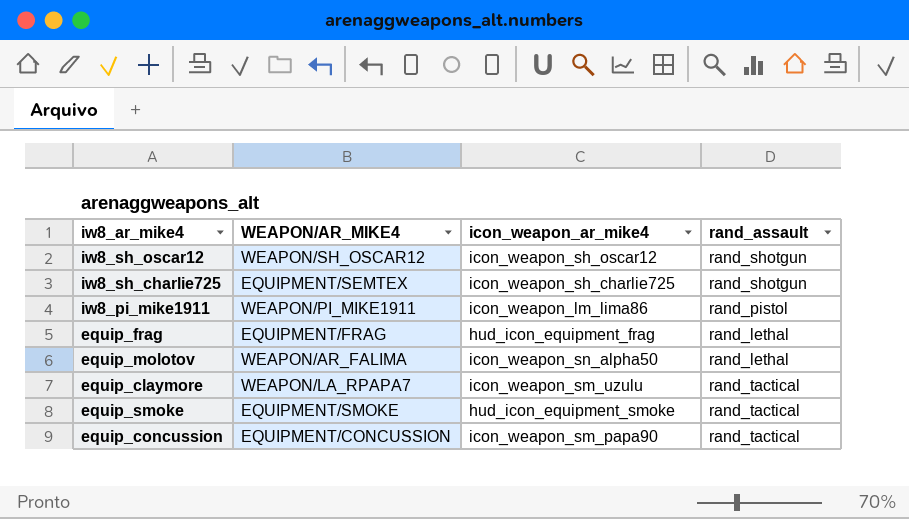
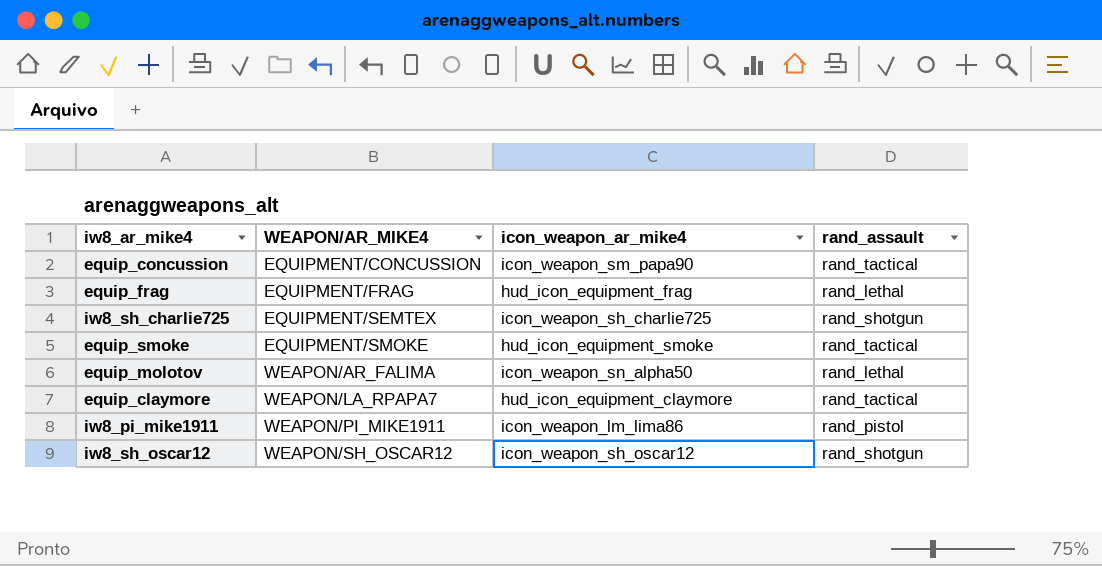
row order: none -> WEAPON/AR_MIKE4 ascending
equip_claymore | icon_weapon_ar_mike4: icon_weapon_sm_uzulu -> hud_icon_equipment_claymore

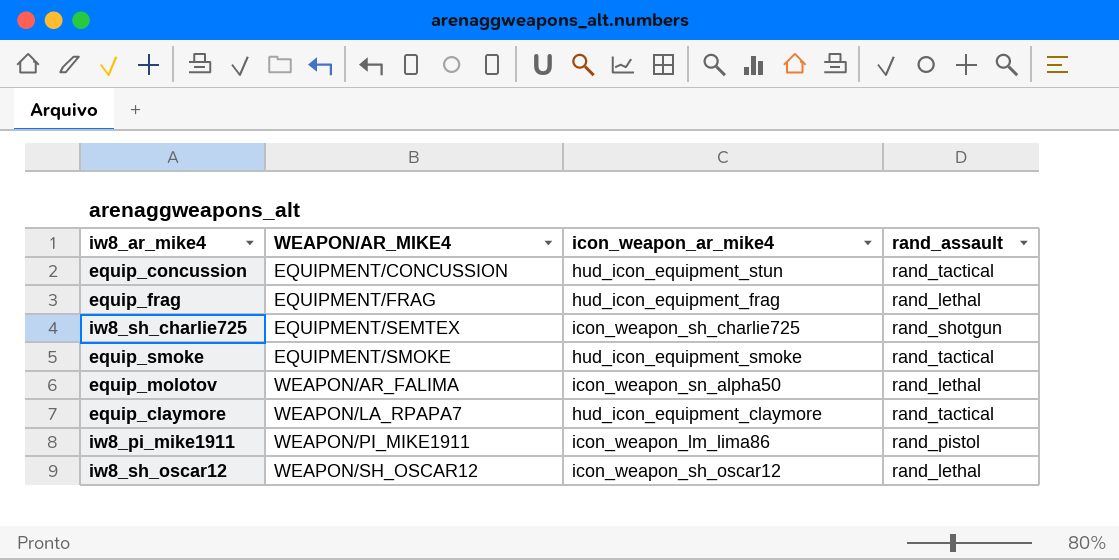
equip_concussion | icon_weapon_ar_mike4: icon_weapon_sm_papa90 -> hud_icon_equipment_stun
iw8_sh_oscar12 | rand_assault: rand_shotgun -> rand_lethal

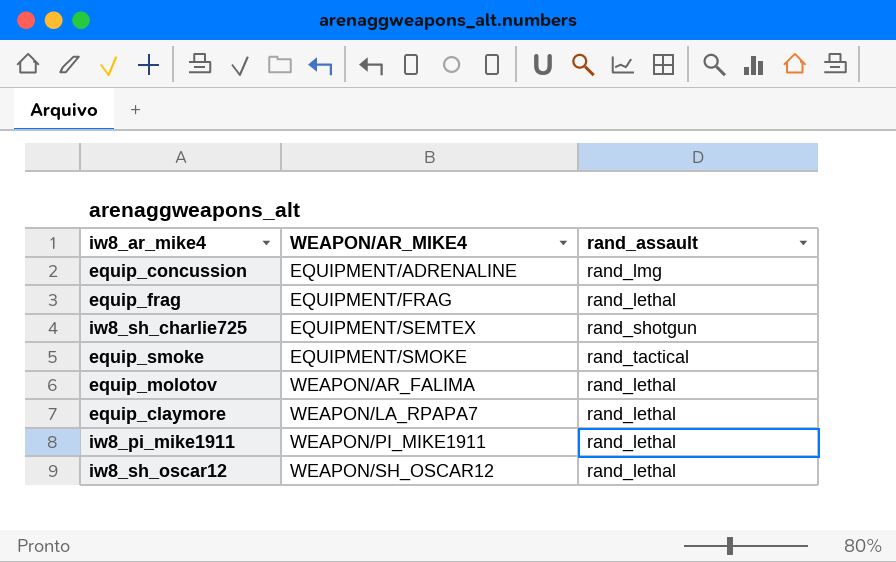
column icon_weapon_ar_mike4 | position: 3 -> none
equip_concussion | WEAPON/AR_MIKE4: EQUIPMENT/CONCUSSION -> EQUIPMENT/ADRENALINE
equip_concussion | rand_assault: rand_tactical -> rand_lmg
equip_claymore | rand_assault: rand_tactical -> rand_lethal
iw8_pi_mike1911 | rand_assault: rand_pistol -> rand_lethal

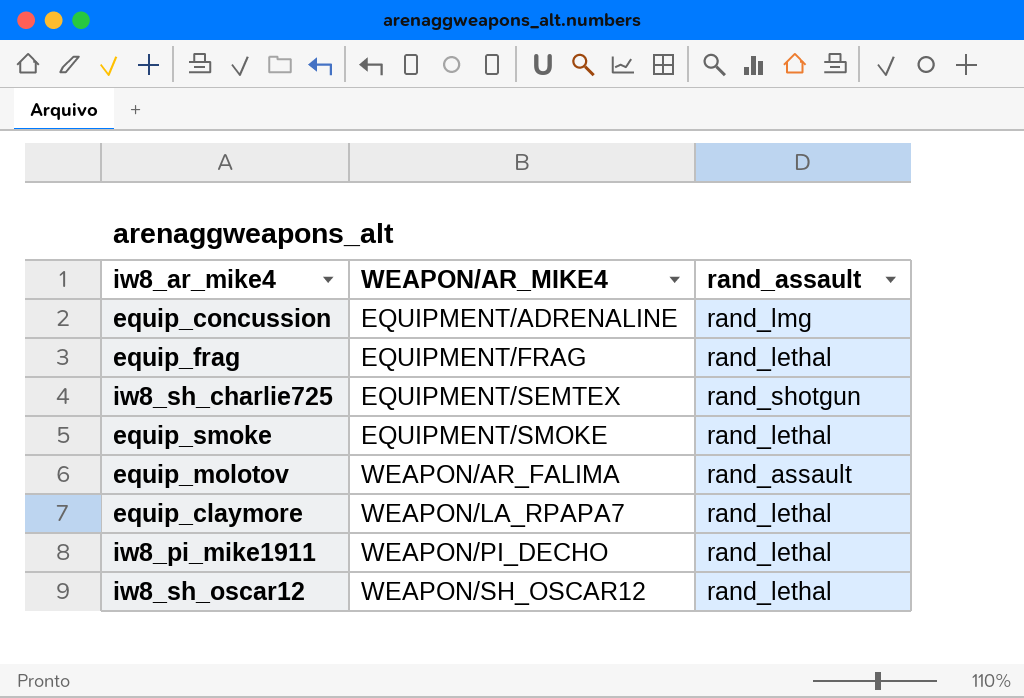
equip_smoke | rand_assault: rand_tactical -> rand_lethal
equip_molotov | rand_assault: rand_lethal -> rand_assault
iw8_pi_mike1911 | WEAPON/AR_MIKE4: WEAPON/PI_MIKE1911 -> WEAPON/PI_DECHO

